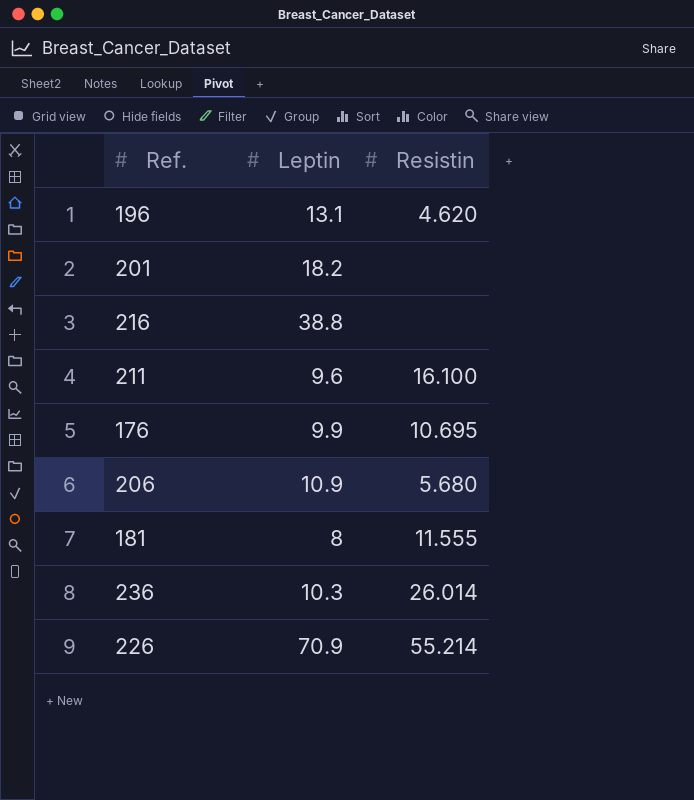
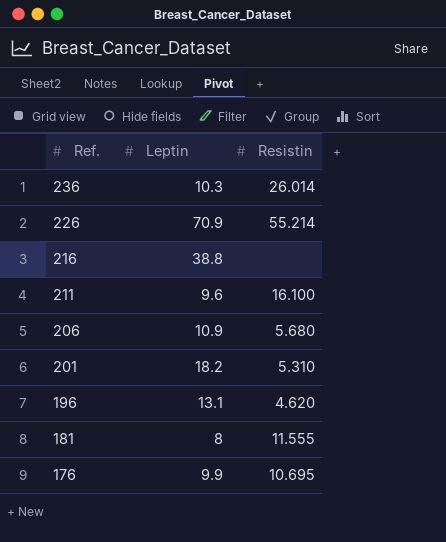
row order: none -> Ref. descending
201 | Resistin: none -> 5.310

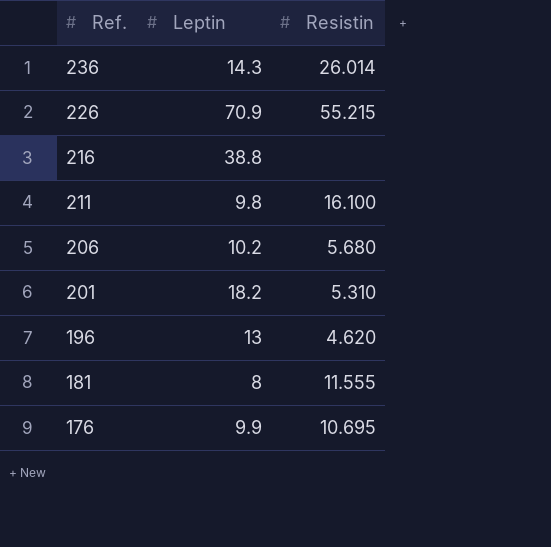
236 | Leptin: 10.3 -> 14.3
226 | Resistin: 55.214 -> 55.215
211 | Leptin: 9.6 -> 9.8
206 | Leptin: 10.9 -> 10.2
196 | Leptin: 13.1 -> 13

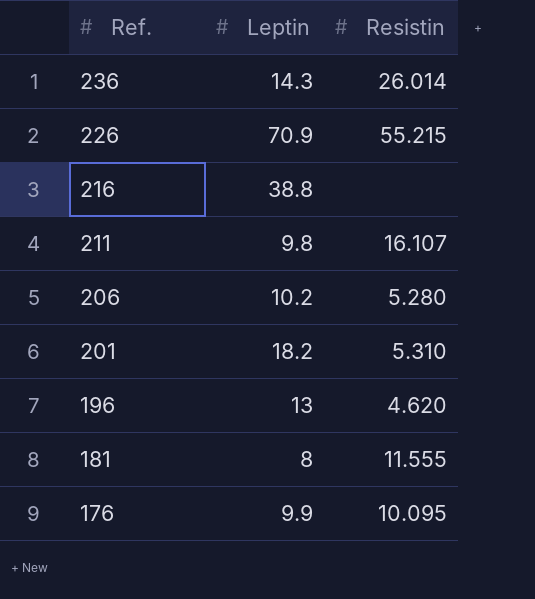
211 | Resistin: 16.100 -> 16.107
206 | Resistin: 5.680 -> 5.280
176 | Resistin: 10.695 -> 10.095

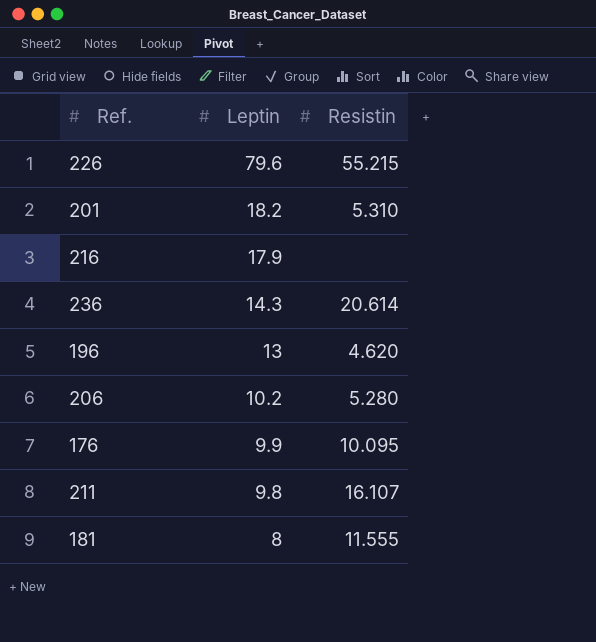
row order: Ref. descending -> Leptin descending
226 | Leptin: 70.9 -> 79.6
216 | Leptin: 38.8 -> 17.9
236 | Resistin: 26.014 -> 20.614

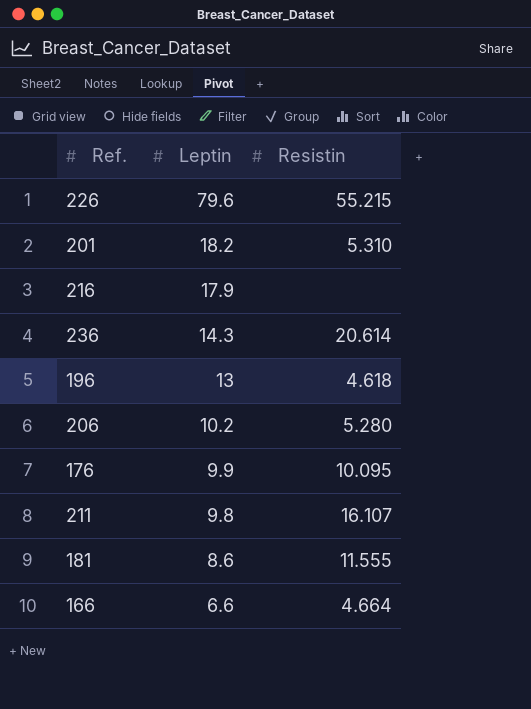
196 | Resistin: 4.620 -> 4.618
181 | Leptin: 8 -> 8.6
row 166: none -> 6.6 | 4.664

